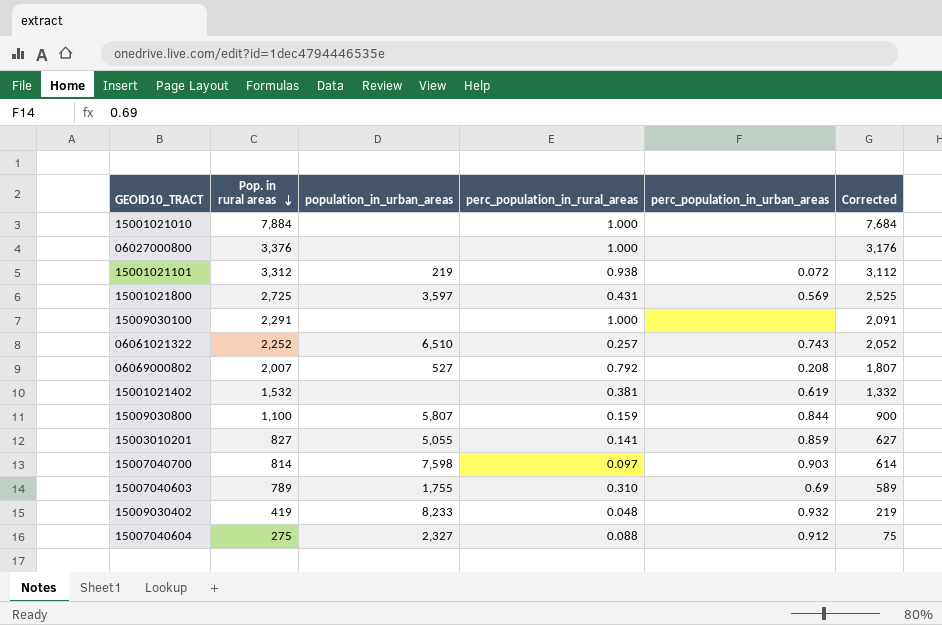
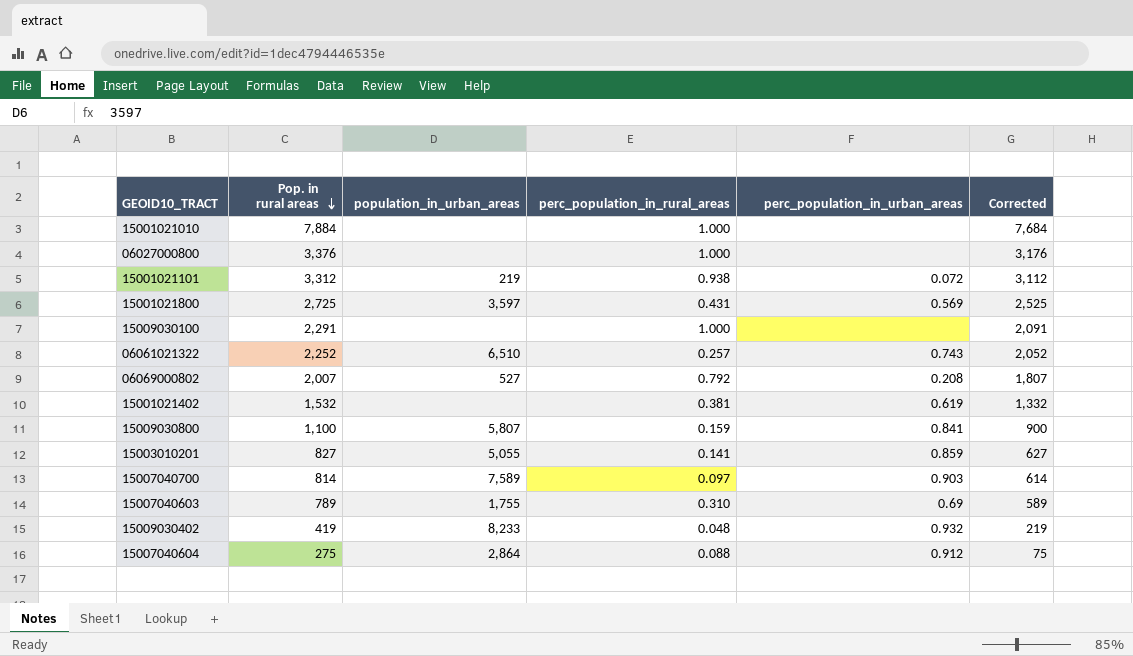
15009030800 | perc_population_in_urban_areas: 0.844 -> 0.841
15007040700 | population_in_urban_areas: 7,598 -> 7,589
15007040604 | population_in_urban_areas: 2,327 -> 2,864

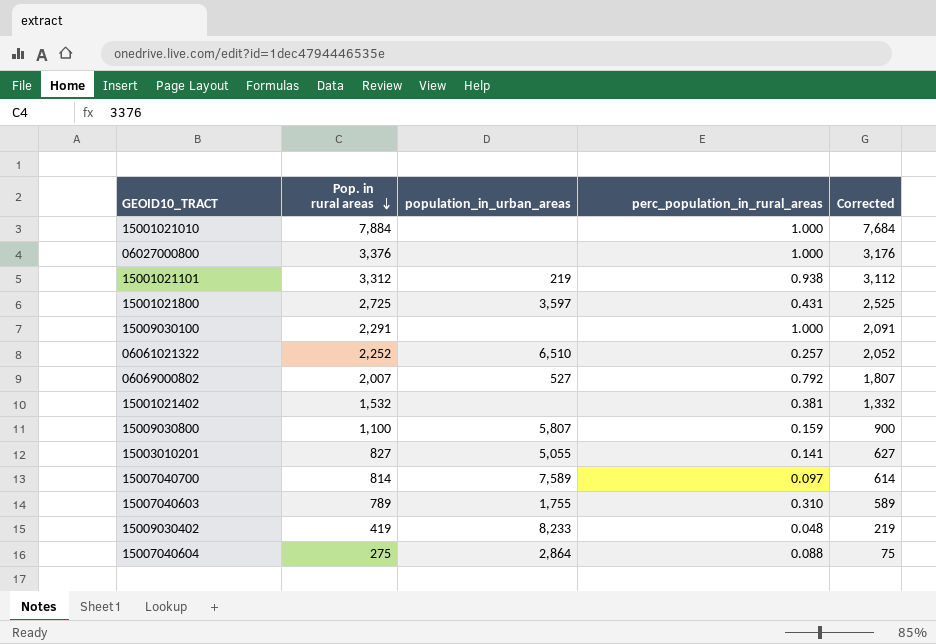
column perc_population_in_urban_areas | position: 5 -> none

